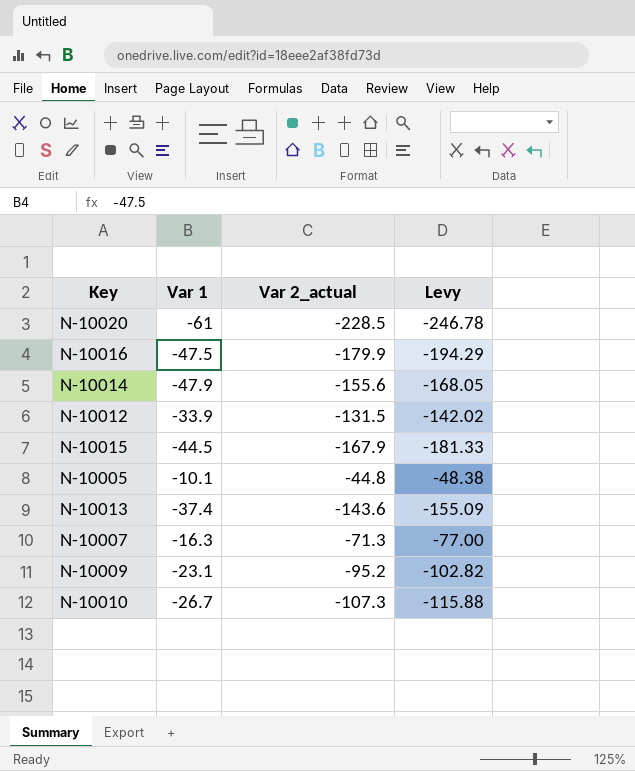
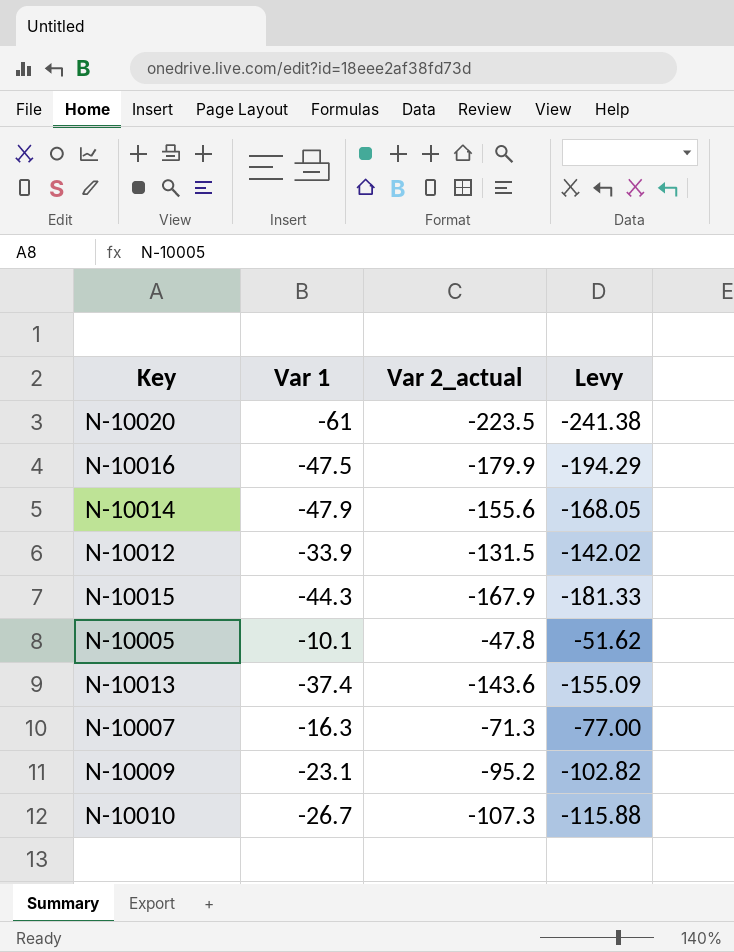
N-10020 | Var 2_actual: -228.5 -> -223.5
N-10020 | Levy: -246.78 -> -241.38
N-10015 | Var 1: -44.5 -> -44.3
N-10005 | Var 2_actual: -44.8 -> -47.8
N-10005 | Levy: -48.38 -> -51.62

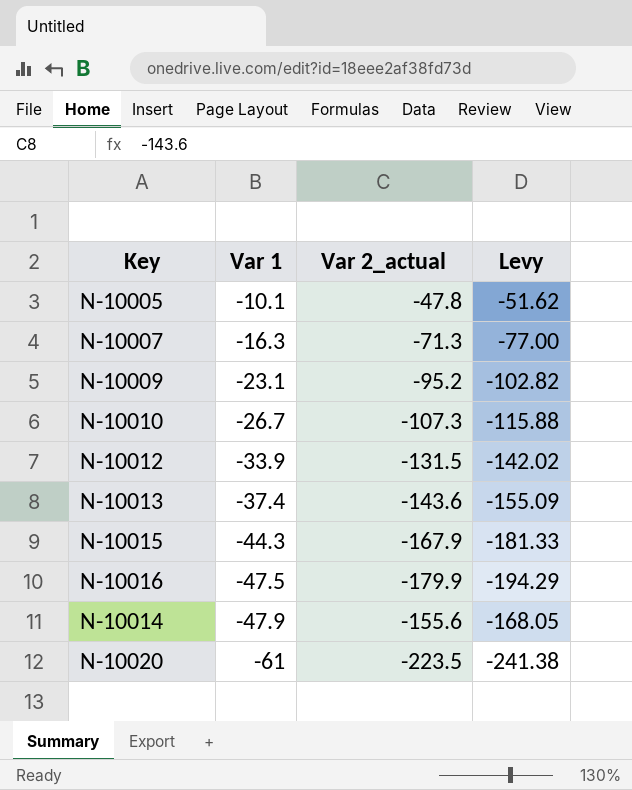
row order: none -> Var 1 descending

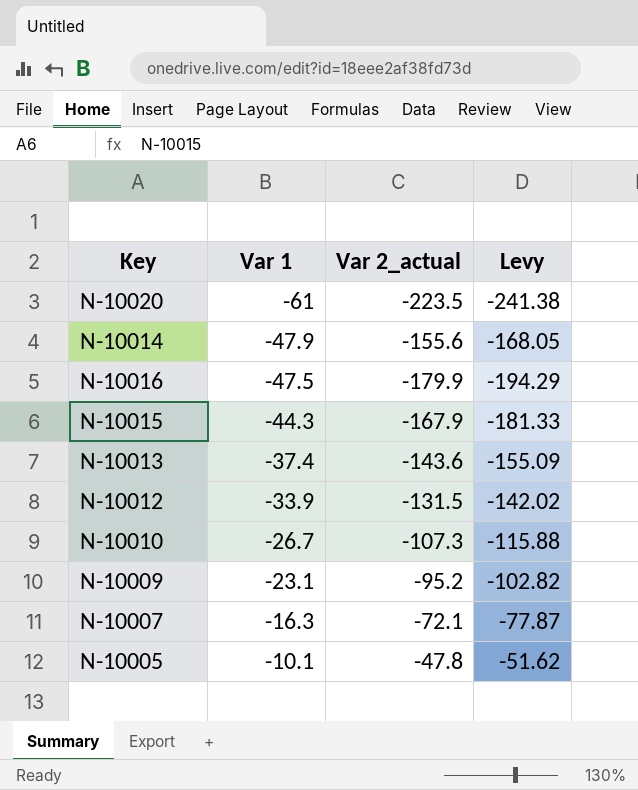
row order: Var 1 descending -> Var 1 ascending
N-10007 | Var 2_actual: -71.3 -> -72.1
N-10007 | Levy: -77.00 -> -77.87

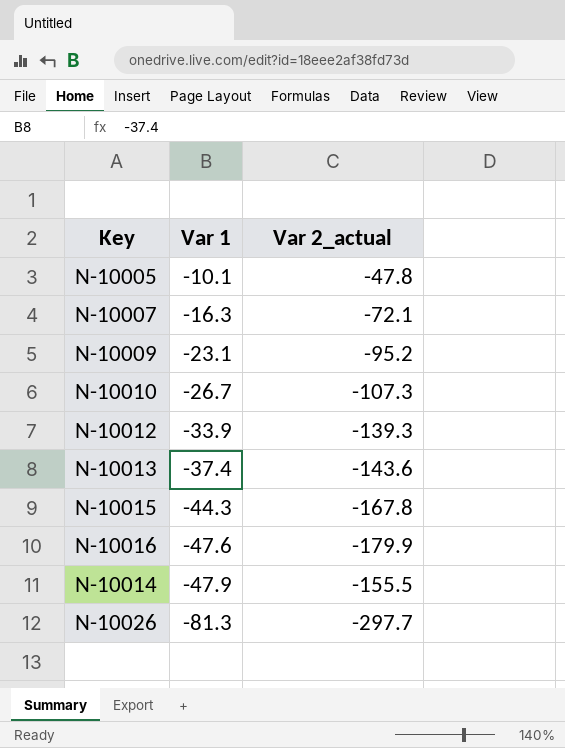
row order: Var 1 ascending -> Var 1 descending
column Levy | formula: [Var 2_actual] * 1.08 -> none
row N-10020: -61 | -223.5 | -241.38 -> none
N-10012 | Var 2_actual: -131.5 -> -139.3
N-10015 | Var 2_actual: -167.9 -> -167.8
N-10016 | Var 1: -47.5 -> -47.6
N-10014 | Var 2_actual: -155.6 -> -155.5
row N-10026: none -> -81.3 | -297.7

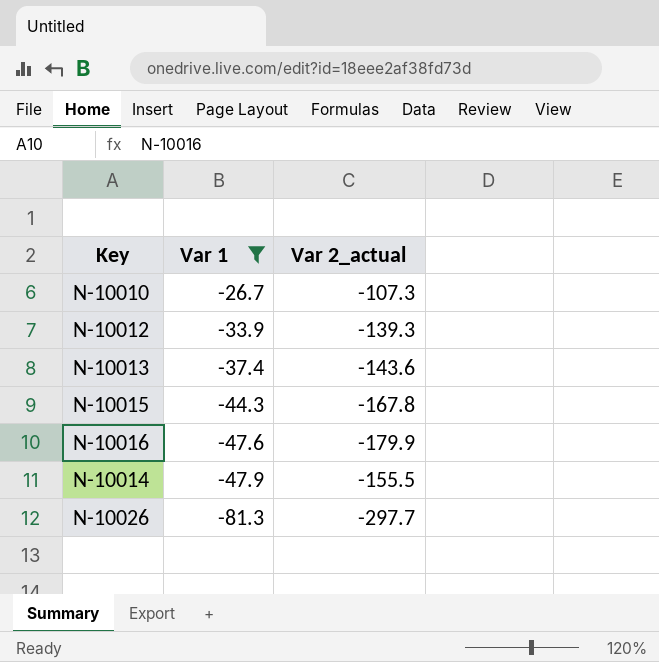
filter: none -> Var 1 <= -26.7

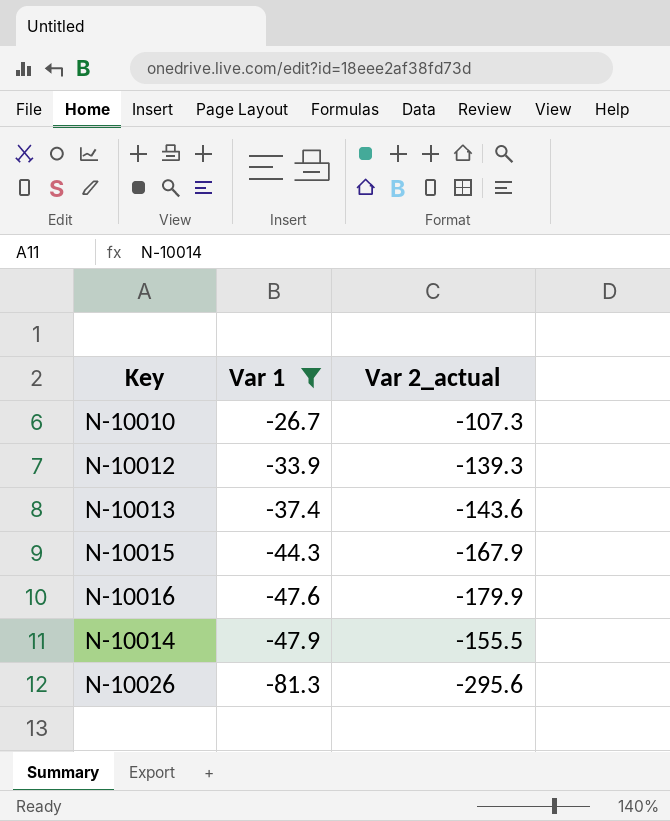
N-10015 | Var 2_actual: -167.8 -> -167.9
N-10026 | Var 2_actual: -297.7 -> -295.6

